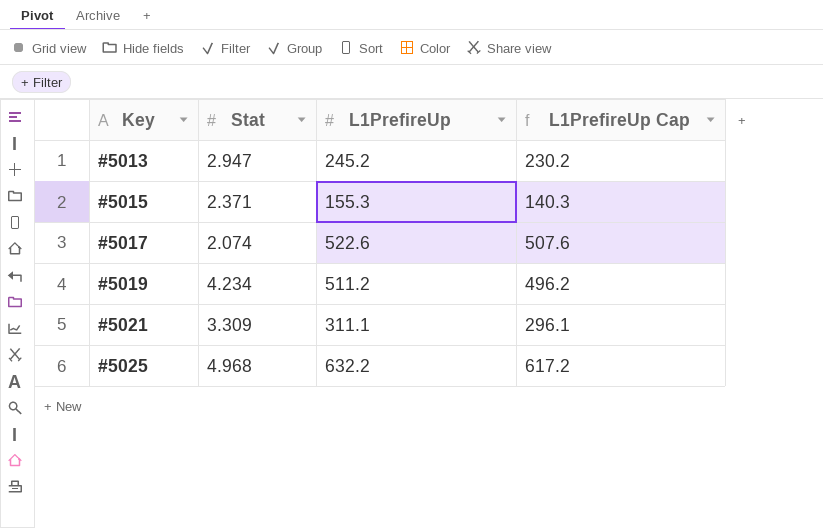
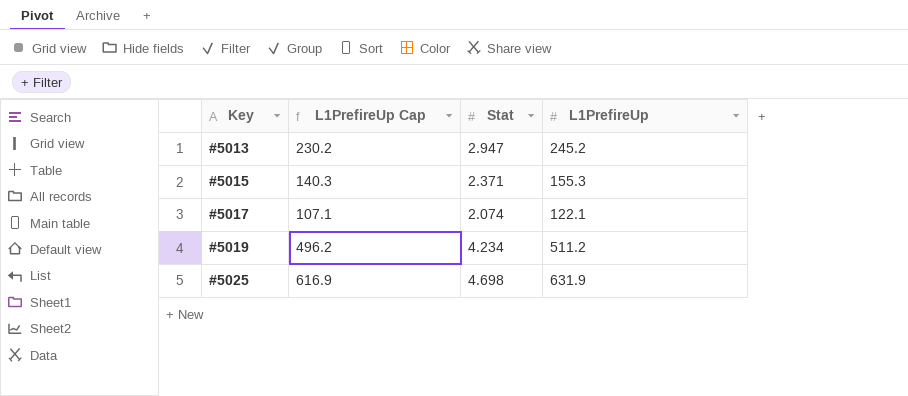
column L1PrefireUp Cap | position: 4 -> 2
row #5021: 3.309 | 311.1 | 296.1 -> none
#5017 | L1PrefireUp Cap: 507.6 -> 107.1
#5017 | L1PrefireUp: 522.6 -> 122.1
#5025 | L1PrefireUp Cap: 617.2 -> 616.9
#5025 | Stat: 4.968 -> 4.698
#5025 | L1PrefireUp: 632.2 -> 631.9

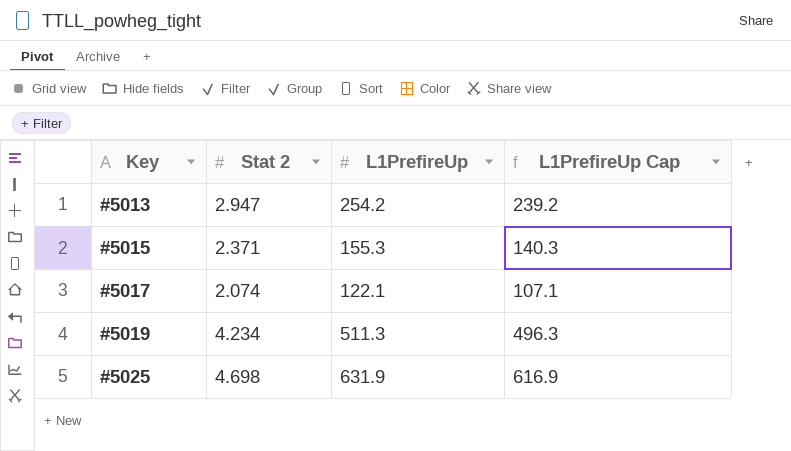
column name: Stat -> Stat 2
column L1PrefireUp Cap | position: 2 -> 4
#5013 | L1PrefireUp: 245.2 -> 254.2
#5013 | L1PrefireUp Cap: 230.2 -> 239.2
#5019 | L1PrefireUp: 511.2 -> 511.3
#5019 | L1PrefireUp Cap: 496.2 -> 496.3

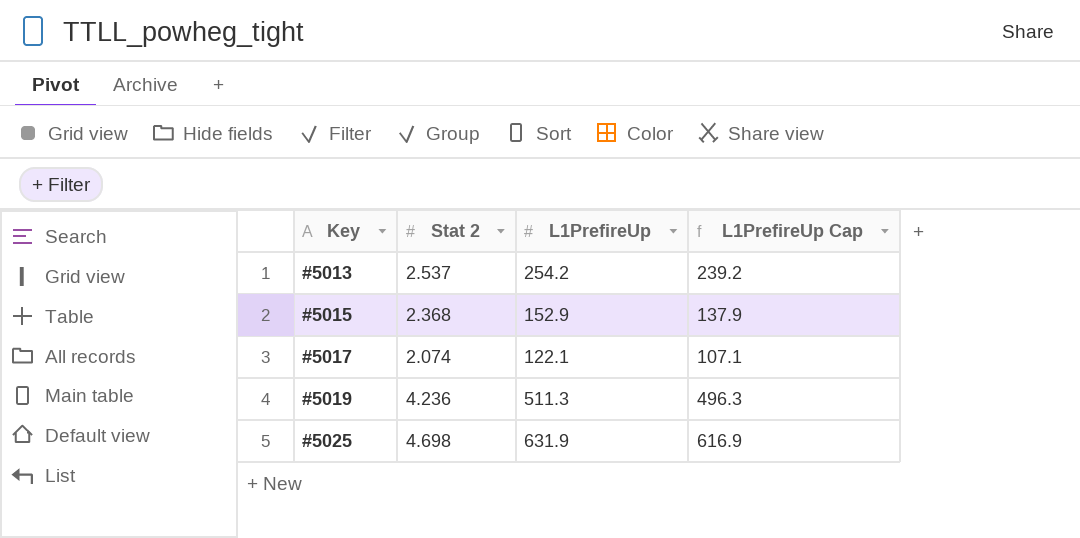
#5013 | Stat 2: 2.947 -> 2.537
#5015 | Stat 2: 2.371 -> 2.368
#5015 | L1PrefireUp: 155.3 -> 152.9
#5015 | L1PrefireUp Cap: 140.3 -> 137.9
#5019 | Stat 2: 4.234 -> 4.236

